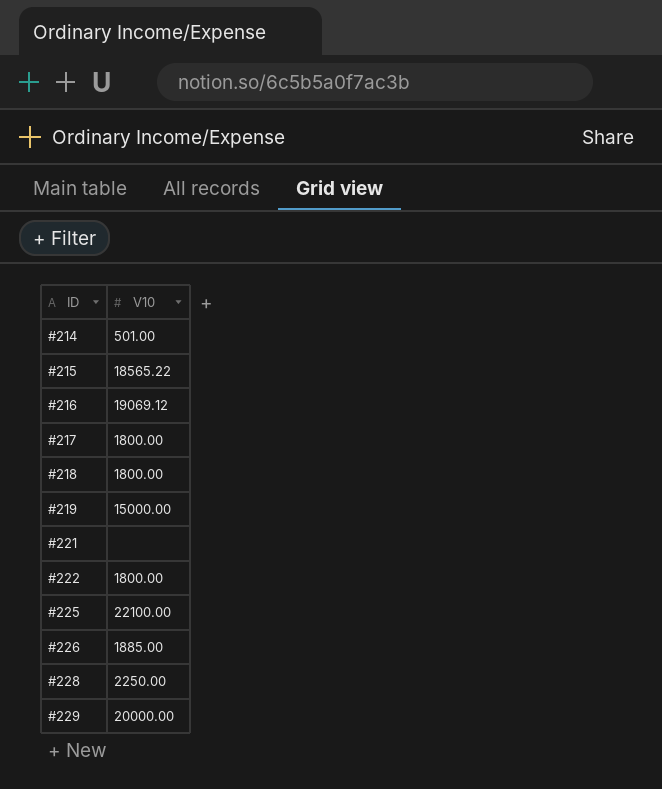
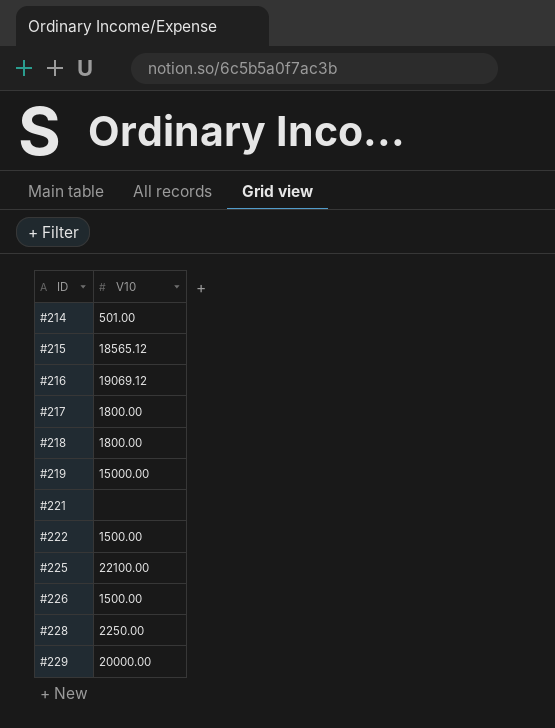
#215 | V10: 18565.22 -> 18565.12
#222 | V10: 1800.00 -> 1500.00
#226 | V10: 1885.00 -> 1500.00

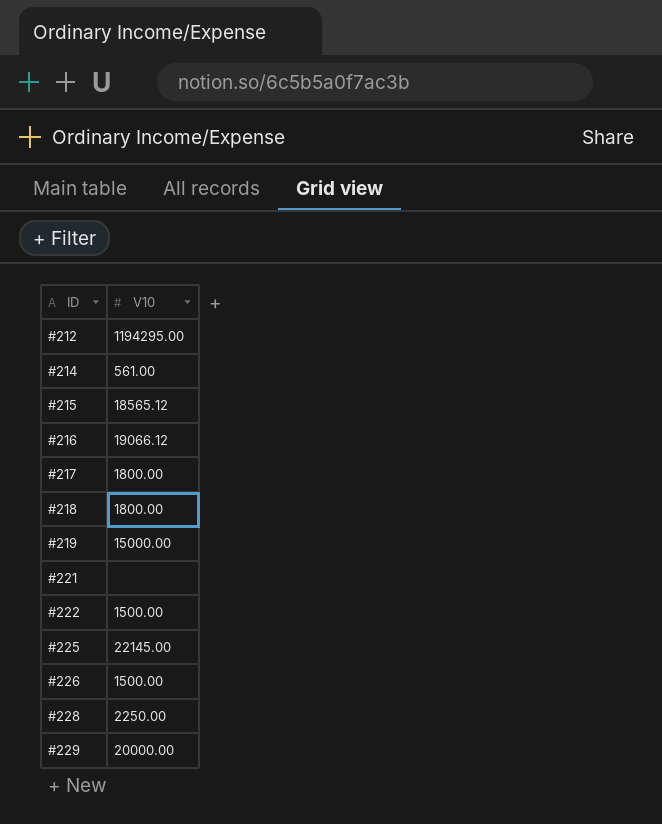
row #212: none -> 1194295.00
#214 | V10: 501.00 -> 561.00
#216 | V10: 19069.12 -> 19066.12
#225 | V10: 22100.00 -> 22145.00

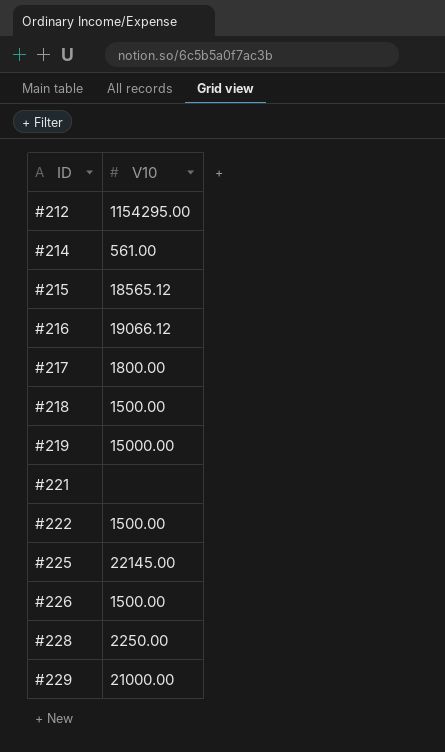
#212 | V10: 1194295.00 -> 1154295.00
#218 | V10: 1800.00 -> 1500.00
#229 | V10: 20000.00 -> 21000.00

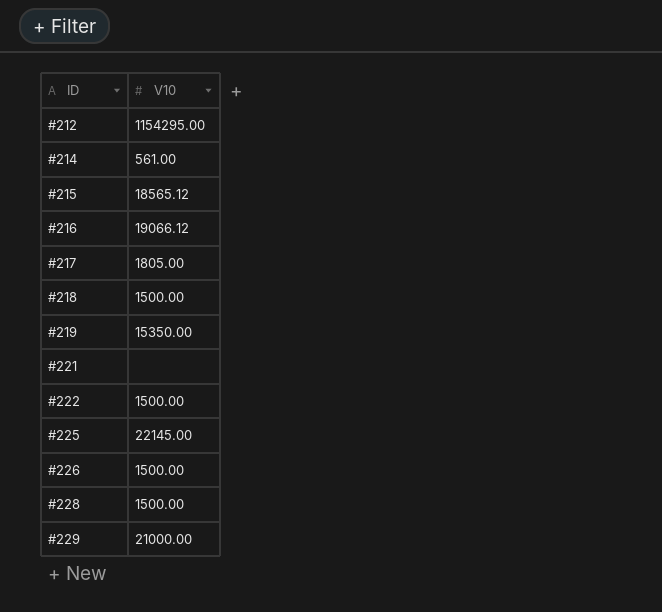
#217 | V10: 1800.00 -> 1805.00
#219 | V10: 15000.00 -> 15350.00
#228 | V10: 2250.00 -> 1500.00

